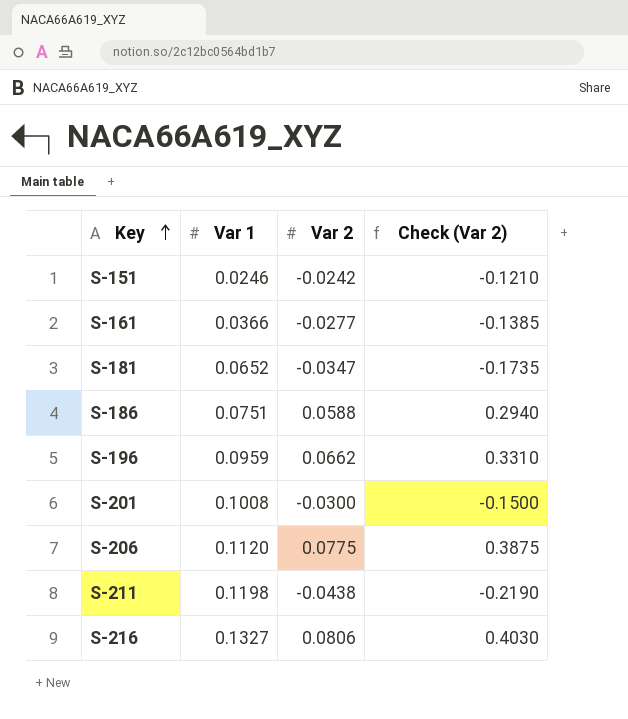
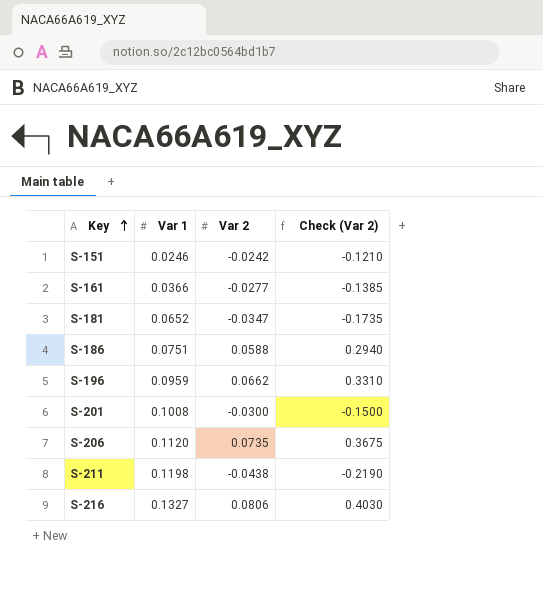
S-206 | Var 2: 0.0775 -> 0.0735
S-206 | Check (Var 2): 0.3875 -> 0.3675

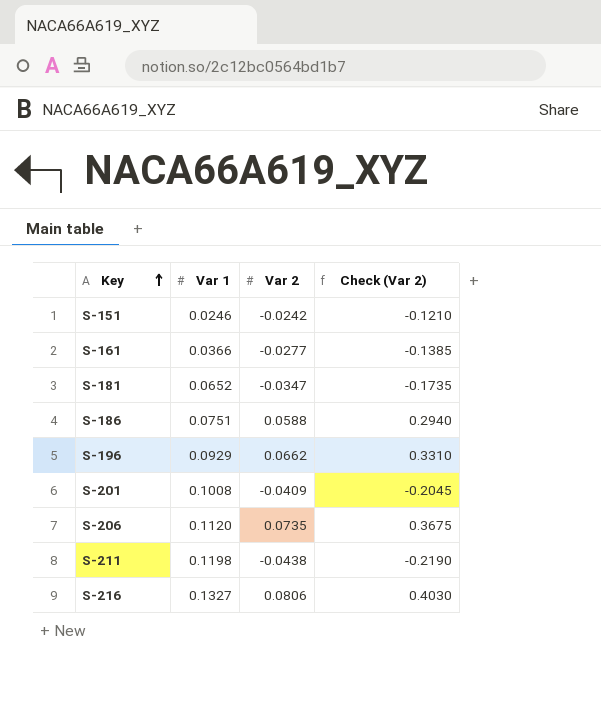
S-196 | Var 1: 0.0959 -> 0.0929
S-201 | Var 2: -0.0300 -> -0.0409
S-201 | Check (Var 2): -0.1500 -> -0.2045

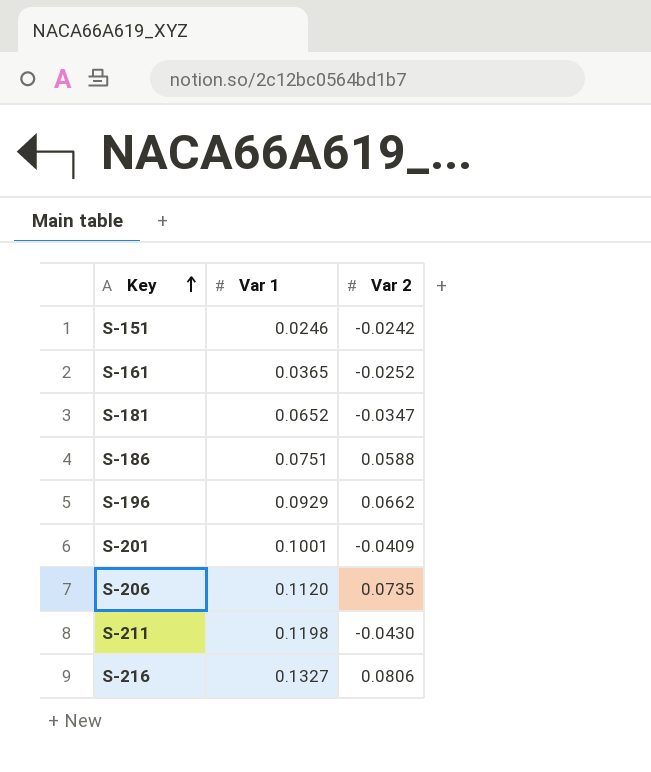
column Check (Var 2) | formula: [Var 2] * 5 -> none
S-161 | Var 1: 0.0366 -> 0.0365
S-161 | Var 2: -0.0277 -> -0.0252
S-201 | Var 1: 0.1008 -> 0.1001
S-211 | Var 2: -0.0438 -> -0.0430

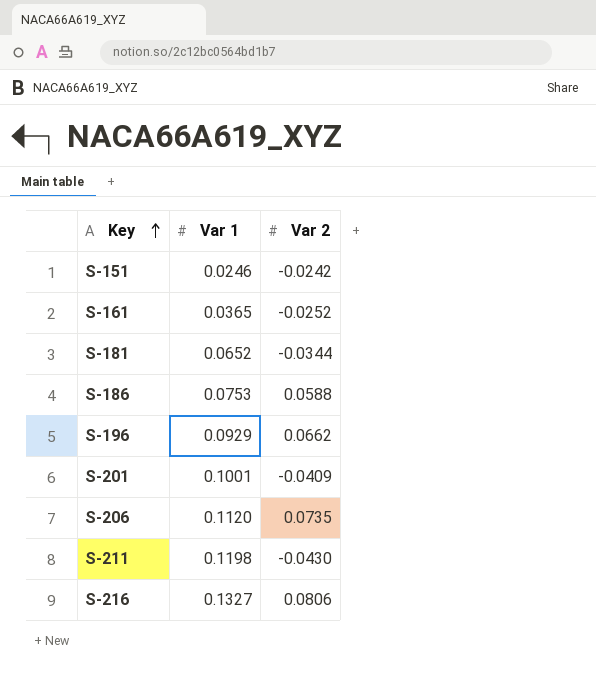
S-181 | Var 2: -0.0347 -> -0.0344
S-186 | Var 1: 0.0751 -> 0.0753

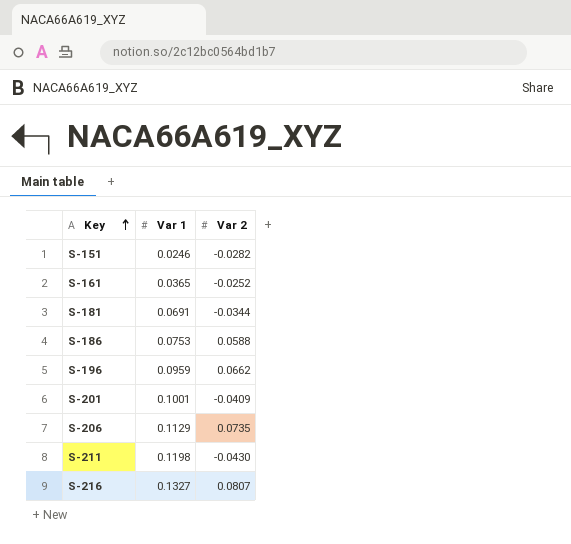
S-151 | Var 2: -0.0242 -> -0.0282
S-181 | Var 1: 0.0652 -> 0.0691
S-196 | Var 1: 0.0929 -> 0.0959
S-206 | Var 1: 0.1120 -> 0.1129
S-216 | Var 2: 0.0806 -> 0.0807

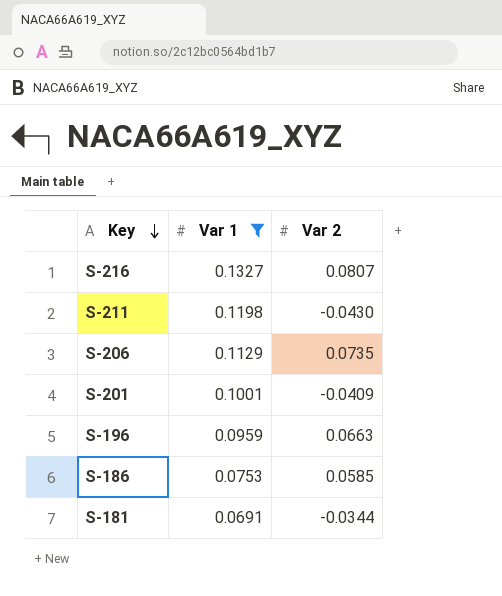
filter: none -> Var 1 >= 0.0691
row order: Key ascending -> Key descending
S-196 | Var 2: 0.0662 -> 0.0663
S-186 | Var 2: 0.0588 -> 0.0585

